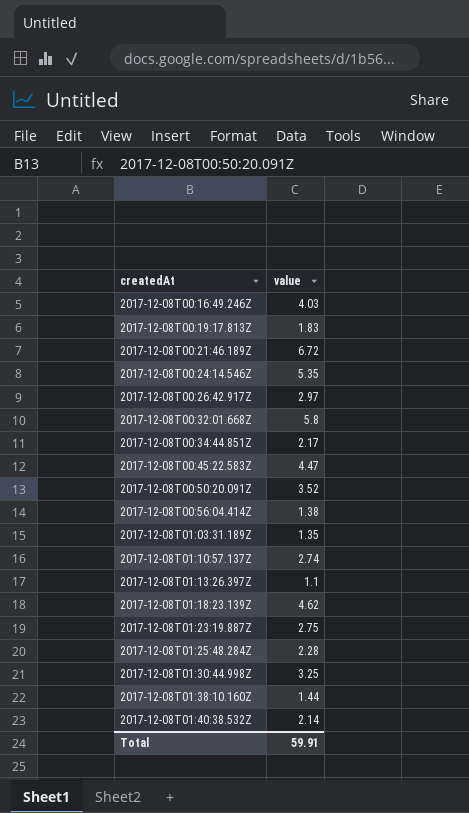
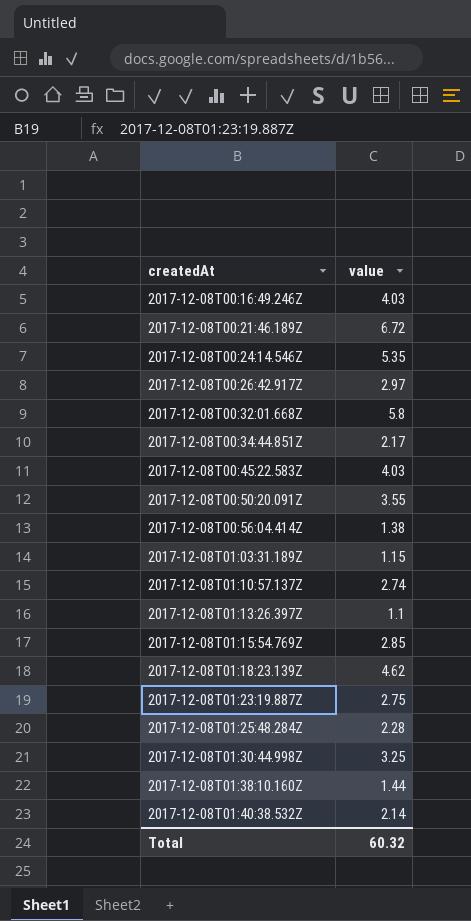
row 2017-12-08T00:19:17.813Z: 1.83 -> none
2017-12-08T00:45:22.583Z | value: 4.47 -> 4.03
2017-12-08T00:50:20.091Z | value: 3.52 -> 3.55
2017-12-08T01:03:31.189Z | value: 1.35 -> 1.15
row 2017-12-08T01:15:54.769Z: none -> 2.85
Total | value: 59.91 -> 60.32

